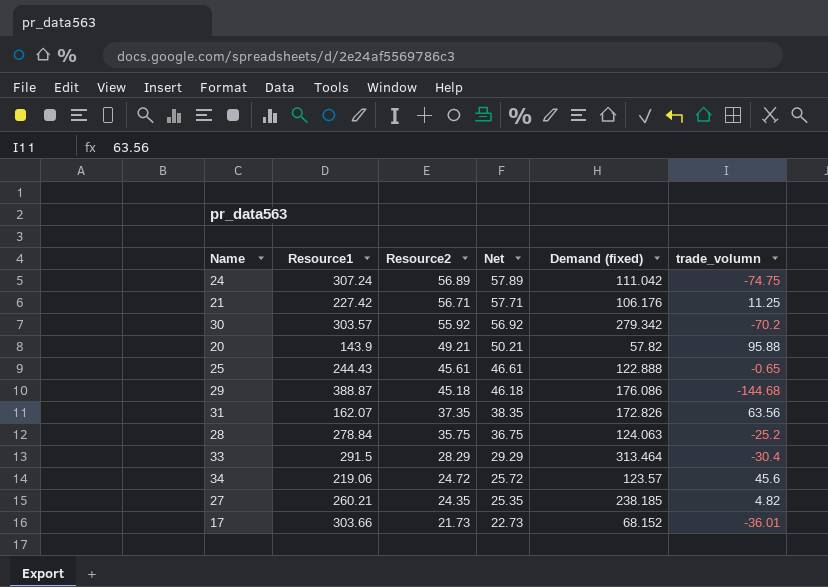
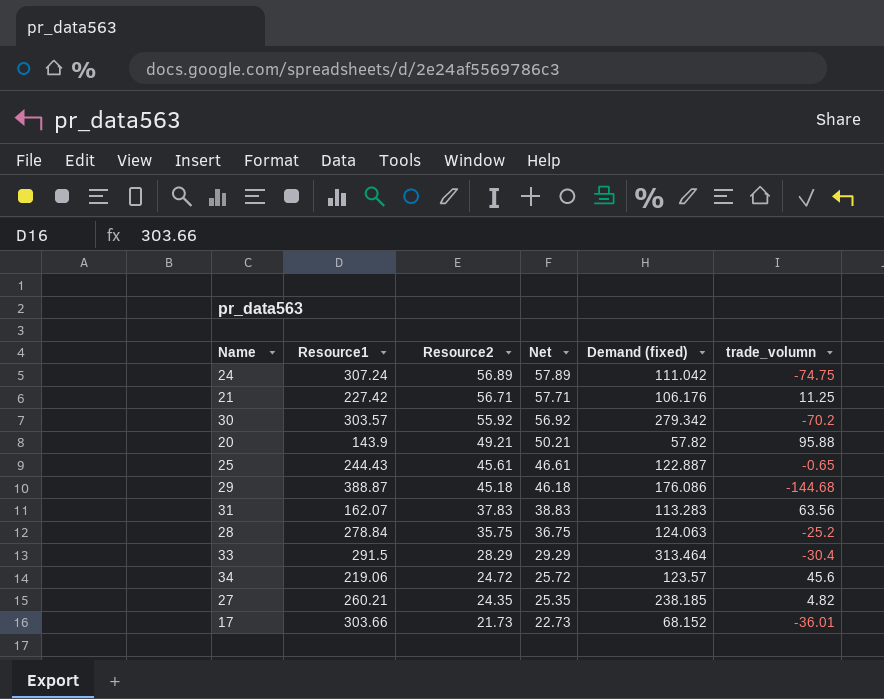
25 | Demand (fixed): 122.888 -> 122.887
31 | Resource2: 37.35 -> 37.83
31 | Net: 38.35 -> 38.83
31 | Demand (fixed): 172.826 -> 113.283

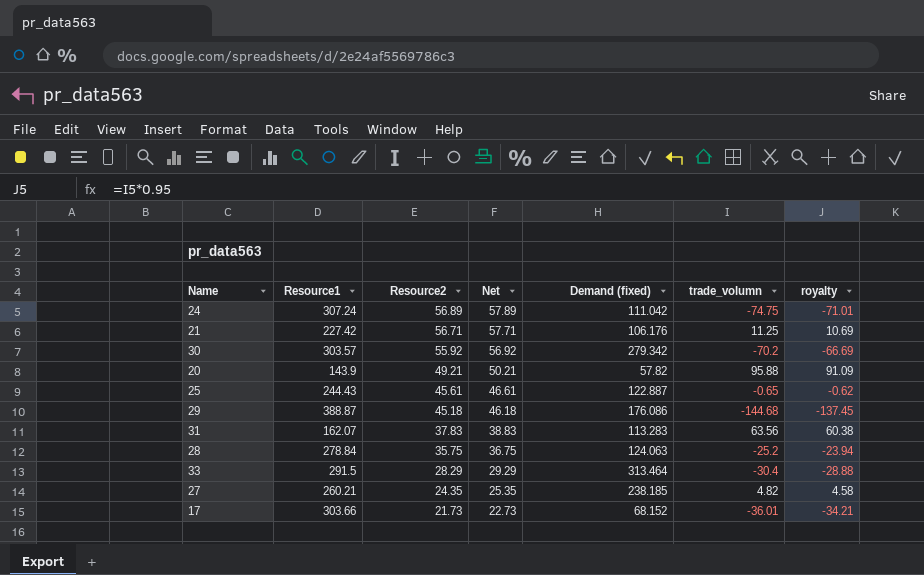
column royalty | formula: none -> [trade_volumn] * 0.95
row 34: 219.06 | 24.72 | 25.72 | 123.57 | 45.6 -> none

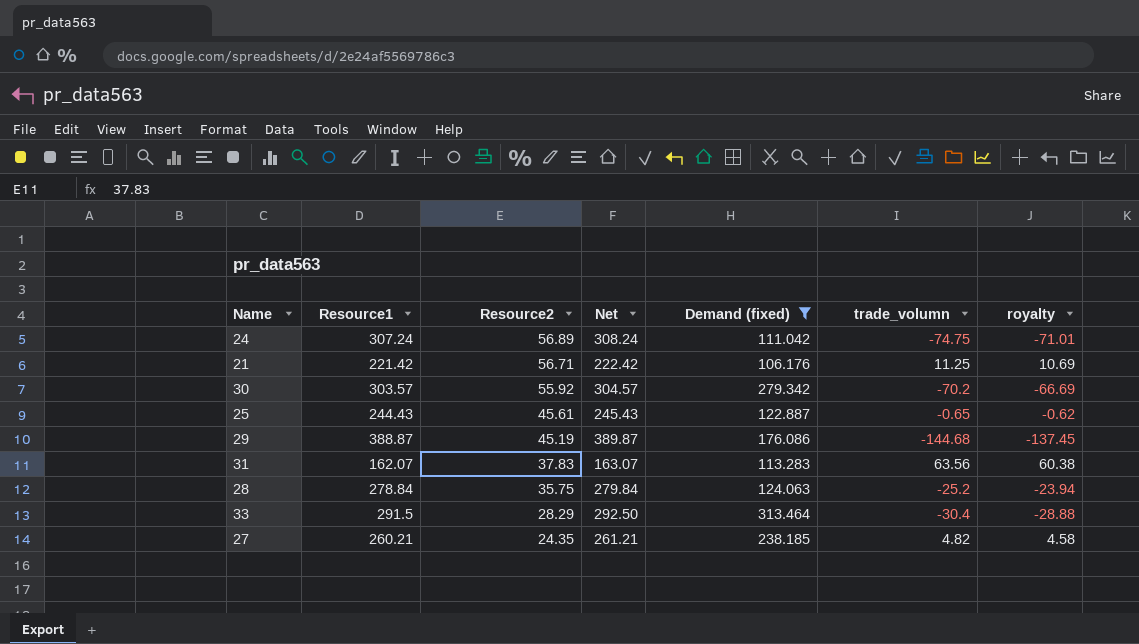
filter: none -> Demand (fixed) >= 106.176
column Net | formula: [Resource2] + 1 -> [Resource1] + 1
21 | Resource1: 227.42 -> 221.42
29 | Resource2: 45.18 -> 45.19

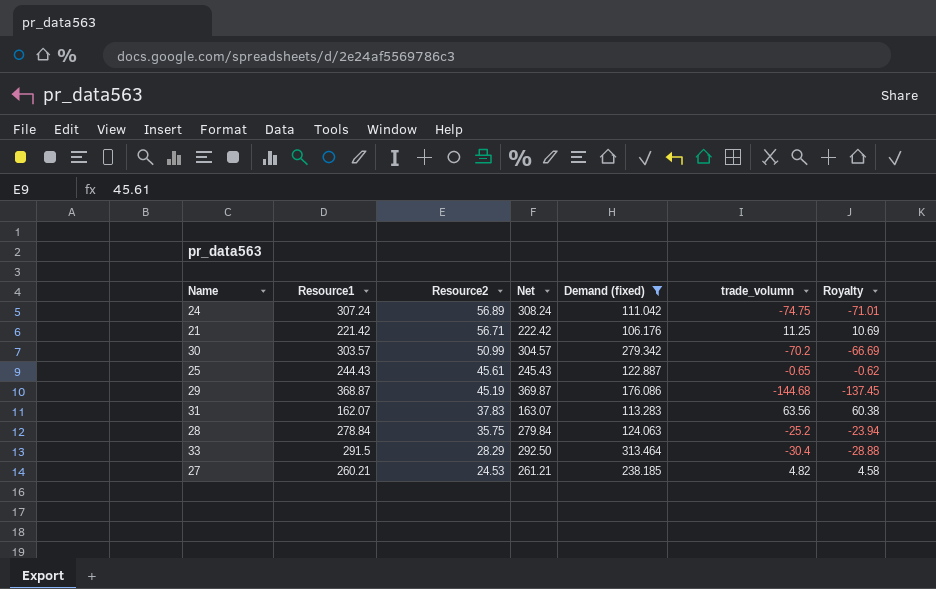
column name: royalty -> Royalty
30 | Resource2: 55.92 -> 50.99
29 | Resource1: 388.87 -> 368.87
29 | Net: 389.87 -> 369.87
27 | Resource2: 24.35 -> 24.53

